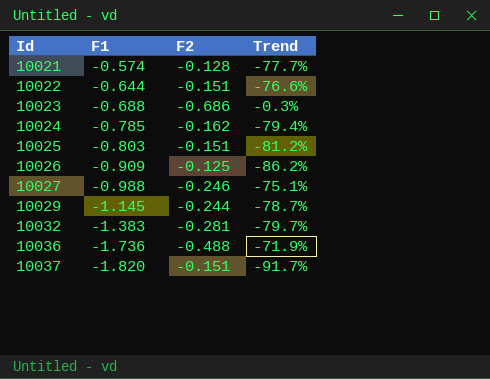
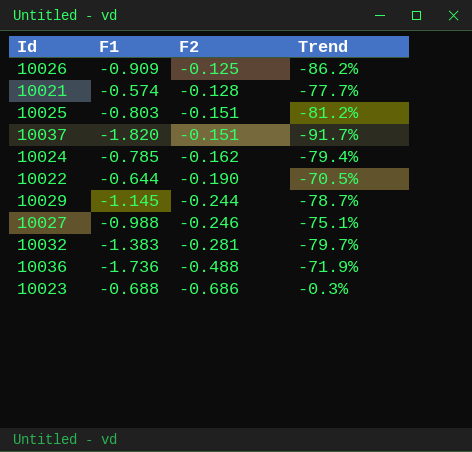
row order: Id ascending -> F2 descending
10022 | F2: -0.151 -> -0.190
10022 | Trend: -76.6% -> -70.5%

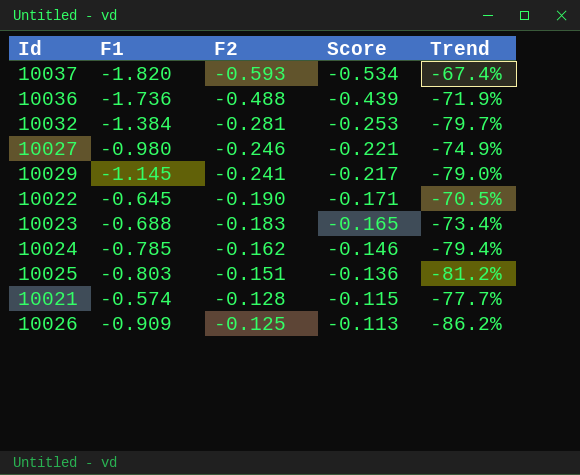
row order: F2 descending -> F2 ascending
column Score | formula: none -> [F2] * 0.9
10037 | F2: -0.151 -> -0.593
10037 | Trend: -91.7% -> -67.4%
10032 | F1: -1.383 -> -1.384
10027 | F1: -0.988 -> -0.980
10027 | Trend: -75.1% -> -74.9%
10029 | F2: -0.244 -> -0.241
10029 | Trend: -78.7% -> -79.0%
10022 | F1: -0.644 -> -0.645
10023 | F2: -0.686 -> -0.183
10023 | Trend: -0.3% -> -73.4%

